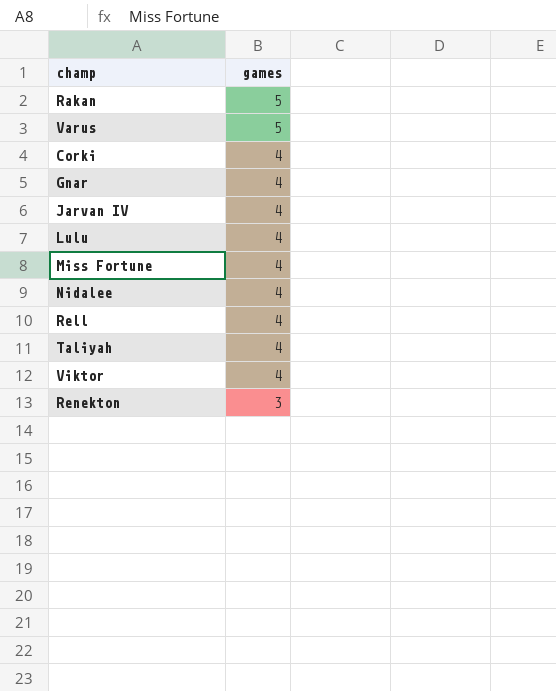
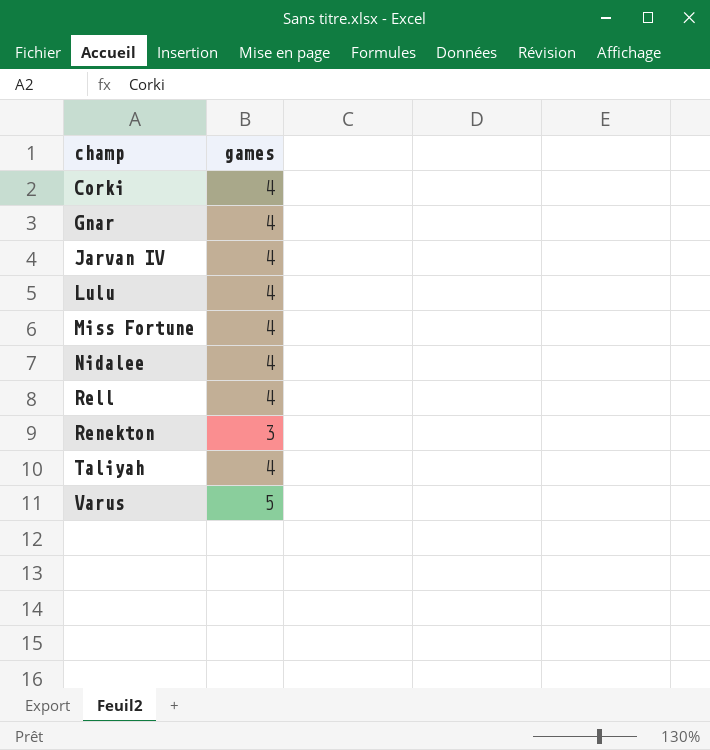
row order: games descending -> champ ascending
row Rakan: 5 -> none
row Viktor: 4 -> none

